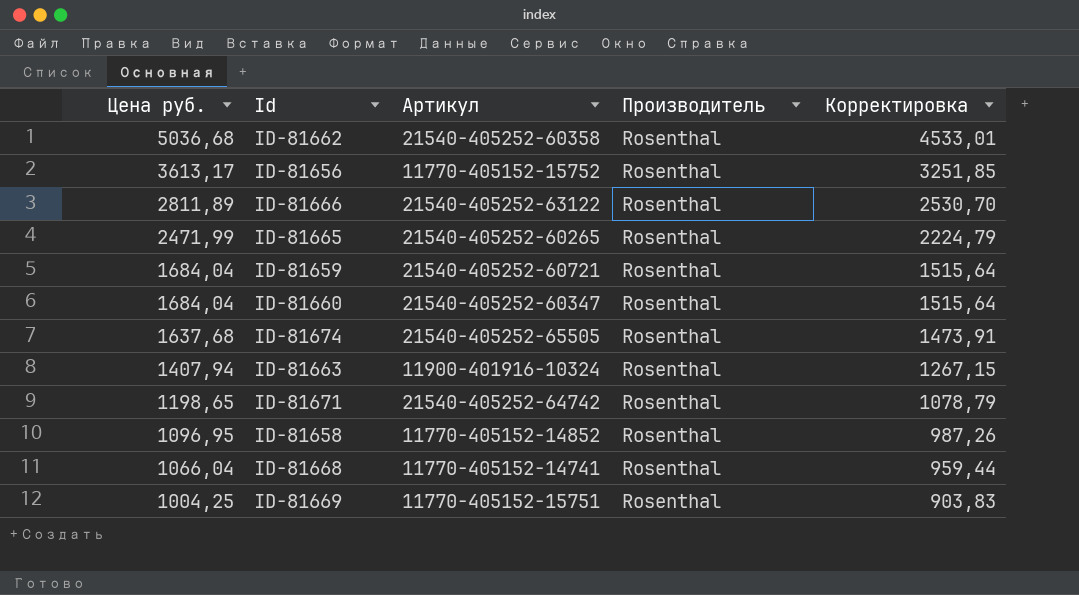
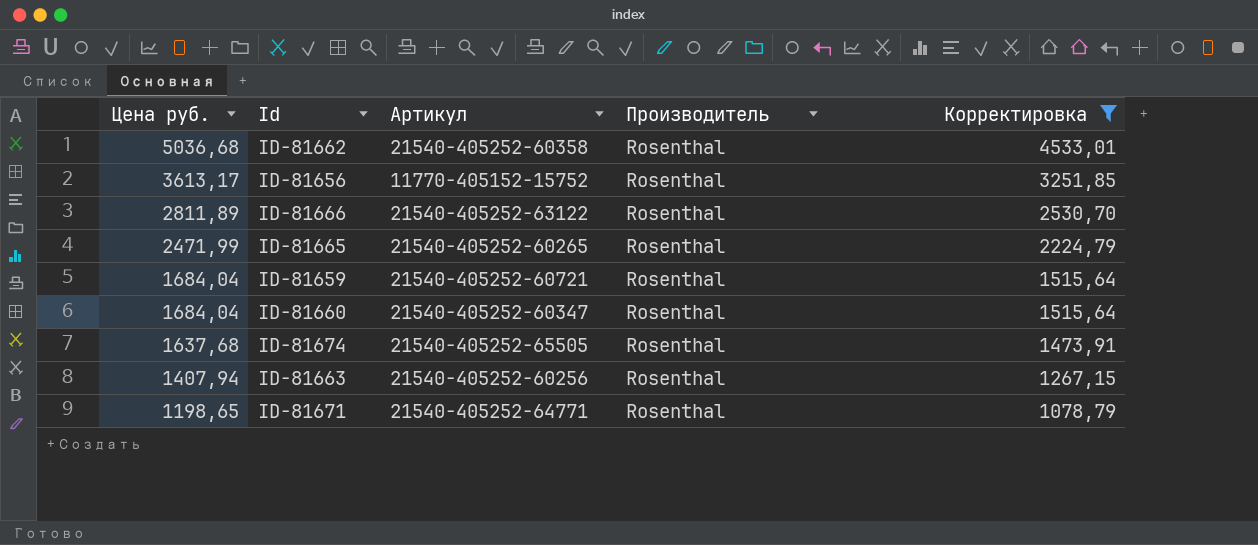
filter: none -> Корректировка >= 1078,79
ID-81663 | Артикул: 11900-401916-10324 -> 21540-405252-60256
ID-81671 | Артикул: 21540-405252-64742 -> 21540-405252-64771

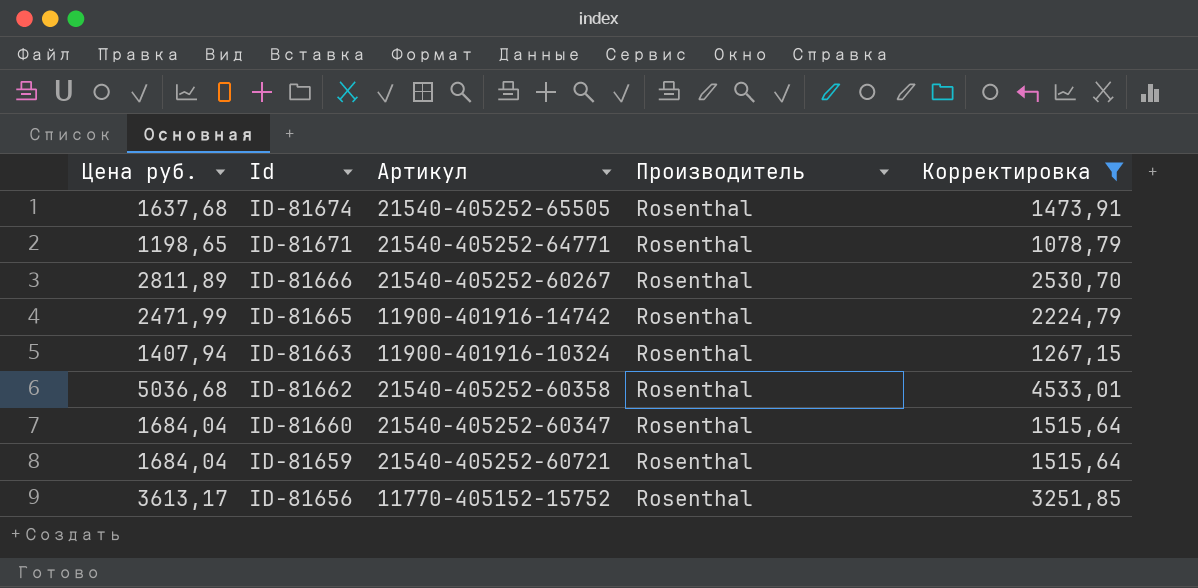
row order: Цена руб. descending -> Id descending
ID-81666 | Артикул: 21540-405252-63122 -> 21540-405252-60267
ID-81665 | Артикул: 21540-405252-60265 -> 11900-401916-14742
ID-81663 | Артикул: 21540-405252-60256 -> 11900-401916-10324

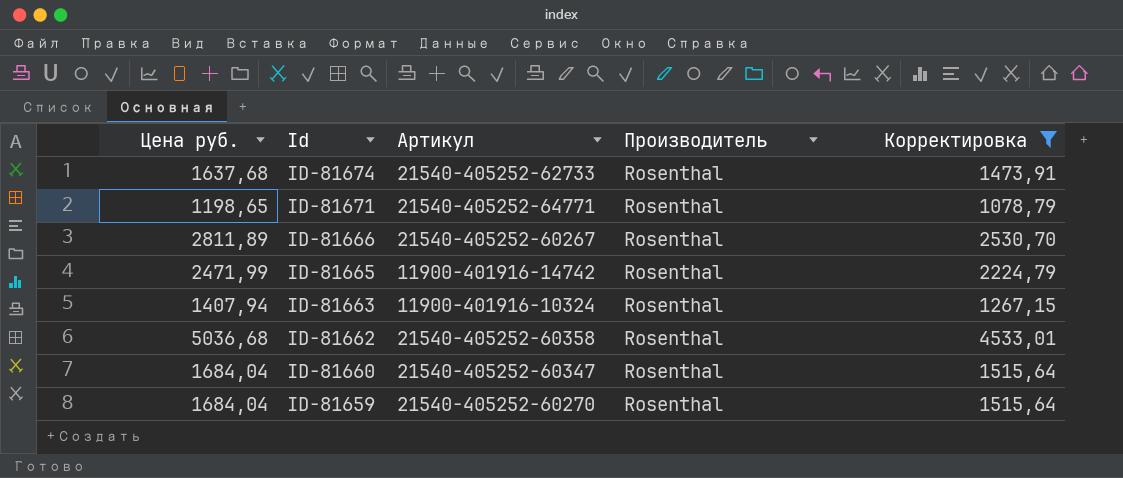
row ID-81656: 3613,17 | 11770-405152-15752 | Rosenthal | 3251,85 -> none
ID-81674 | Артикул: 21540-405252-65505 -> 21540-405252-62733
ID-81659 | Артикул: 21540-405252-60721 -> 21540-405252-60270

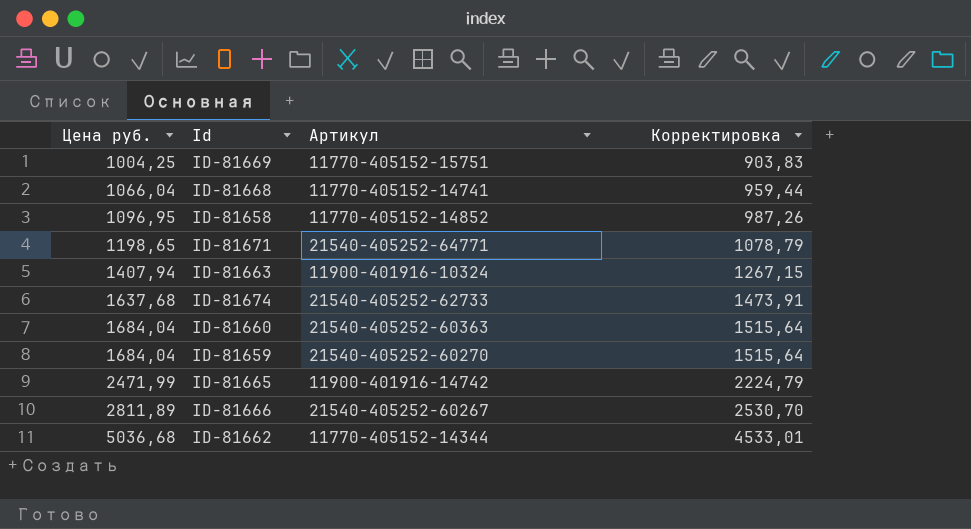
filter: Корректировка >= 1078,79 -> none
row order: Id descending -> Цена руб. ascending
column Производитель | position: 4 -> none
ID-81660 | Артикул: 21540-405252-60347 -> 21540-405252-60363
ID-81662 | Артикул: 21540-405252-60358 -> 11770-405152-14344

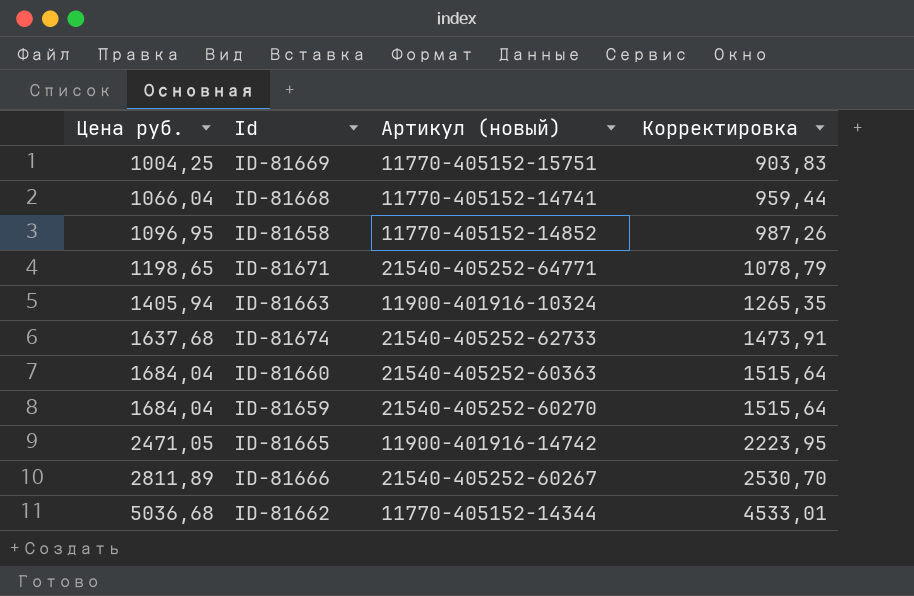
column name: Артикул -> Артикул (новый)
ID-81663 | Цена руб.: 1407,94 -> 1405,94
ID-81663 | Корректировка: 1267,15 -> 1265,35
ID-81665 | Цена руб.: 2471,99 -> 2471,05
ID-81665 | Корректировка: 2224,79 -> 2223,95

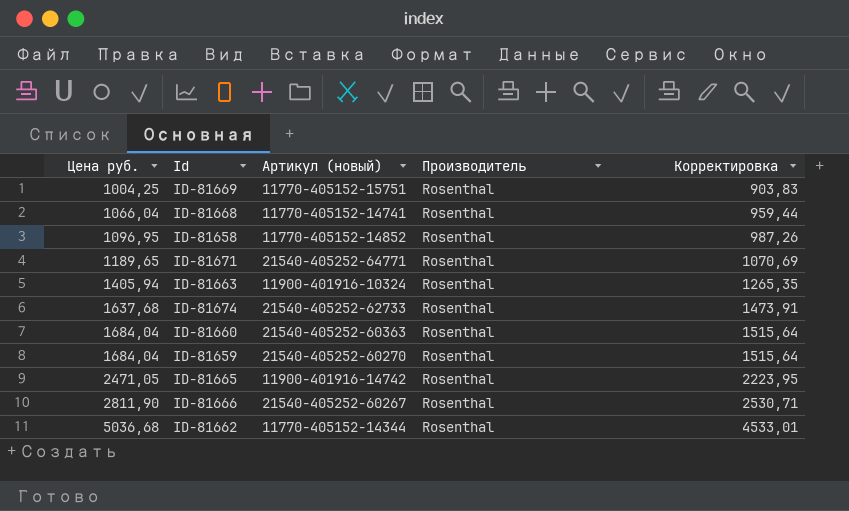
column Производитель | position: none -> 4
ID-81671 | Цена руб.: 1198,65 -> 1189,65
ID-81671 | Корректировка: 1078,79 -> 1070,69
ID-81666 | Цена руб.: 2811,89 -> 2811,90
ID-81666 | Корректировка: 2530,70 -> 2530,71

